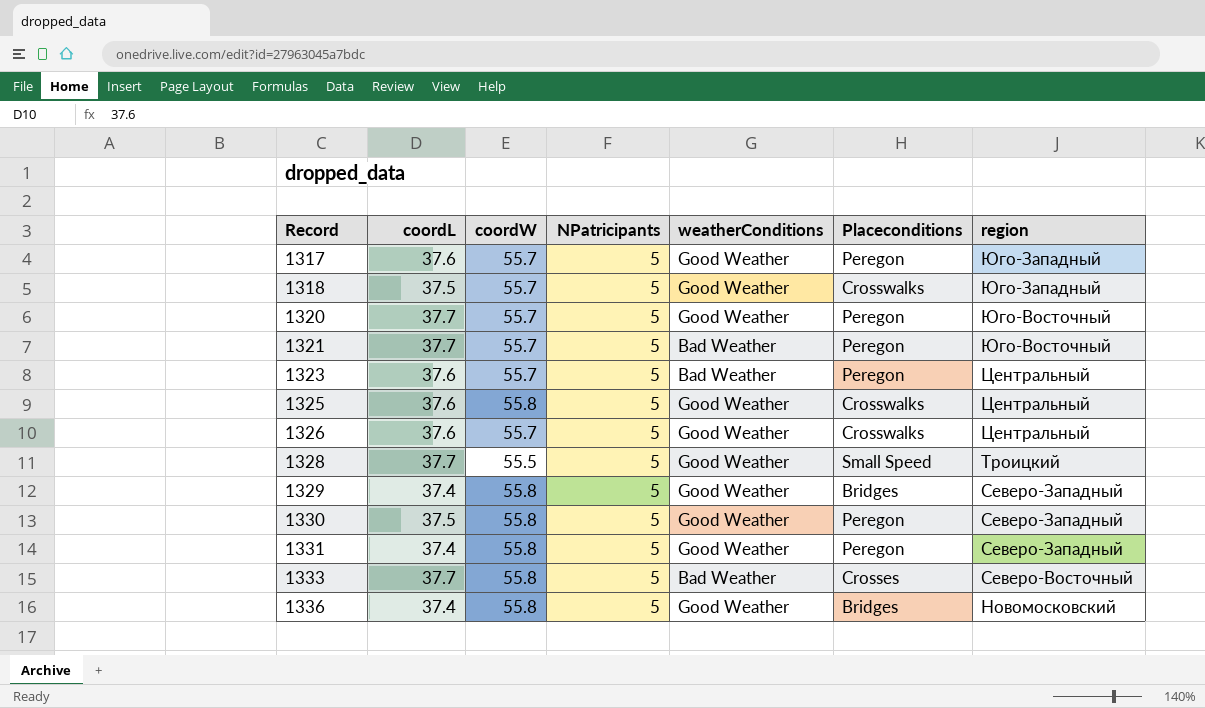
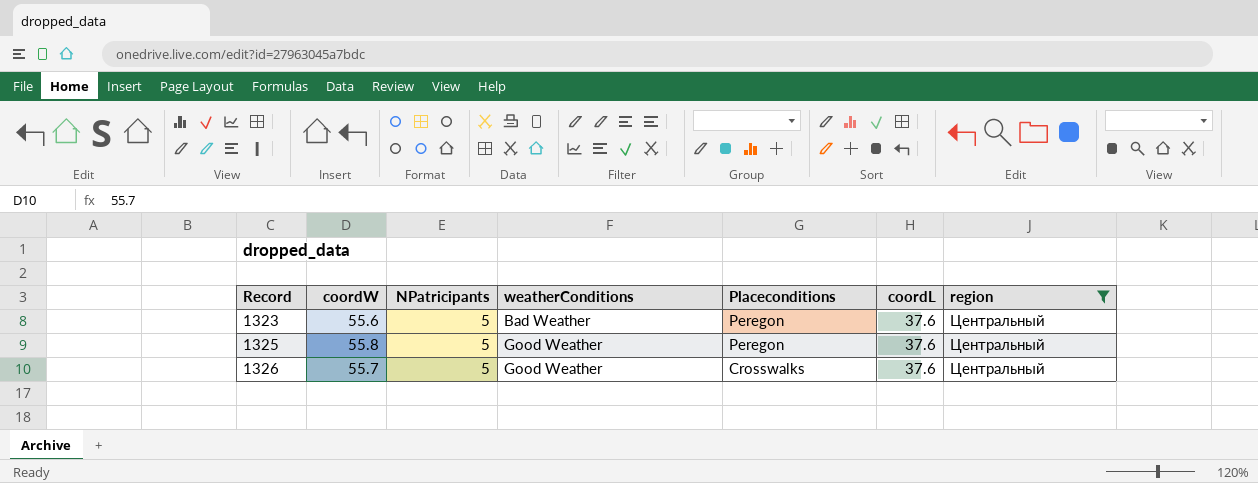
filter: none -> region = Центральный
column coordL | position: 2 -> 6
1323 | coordW: 55.7 -> 55.6
1325 | Placeconditions: Crosswalks -> Peregon

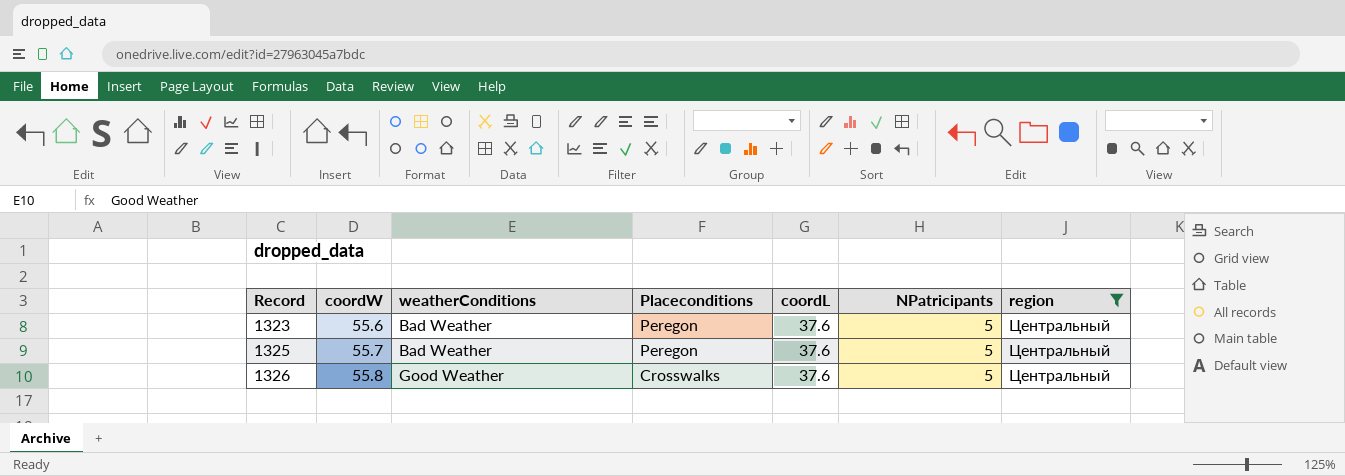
column NPatricipants | position: 3 -> 6
1325 | coordW: 55.8 -> 55.7
1325 | weatherConditions: Good Weather -> Bad Weather
1326 | coordW: 55.7 -> 55.8

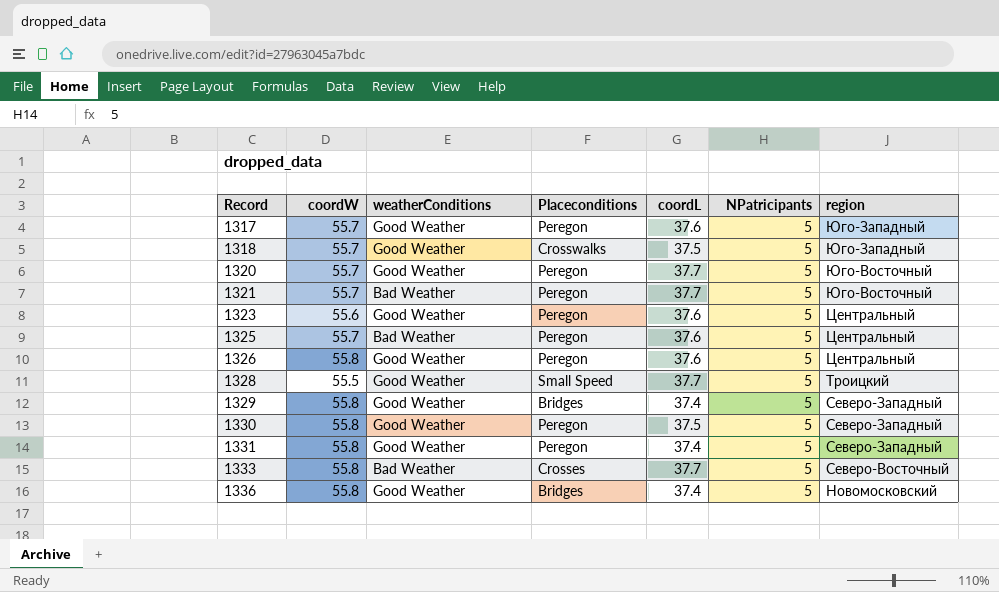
filter: region = Центральный -> none
1323 | weatherConditions: Bad Weather -> Good Weather
1326 | Placeconditions: Crosswalks -> Peregon

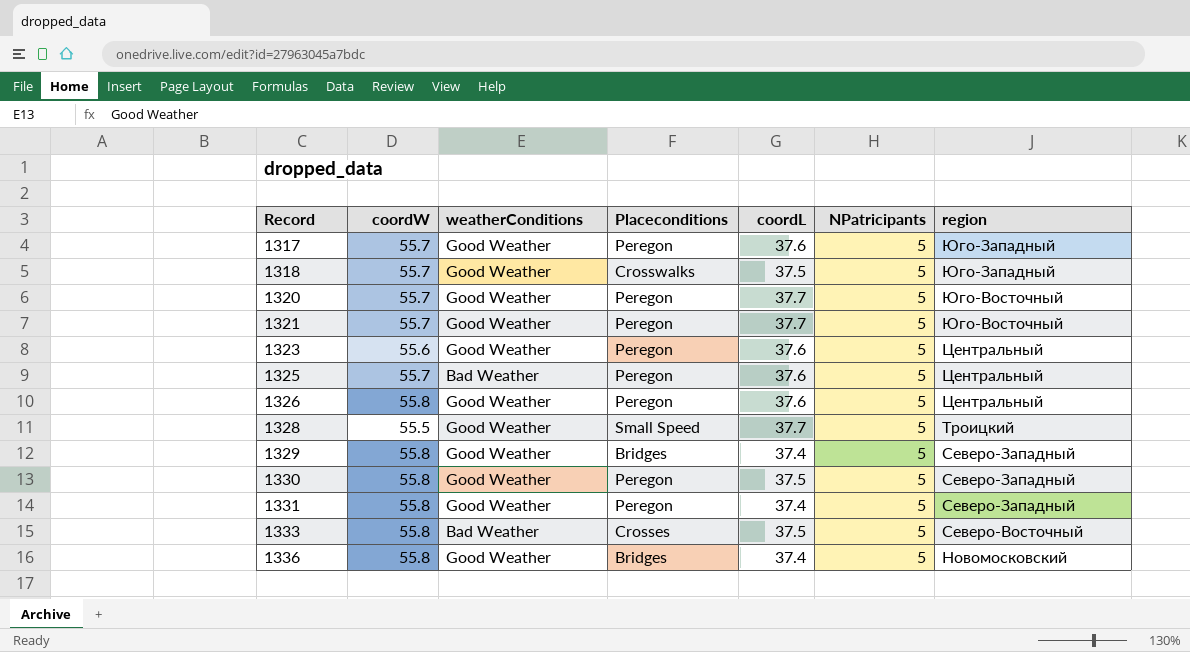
1321 | weatherConditions: Bad Weather -> Good Weather
1333 | coordL: 37.7 -> 37.5

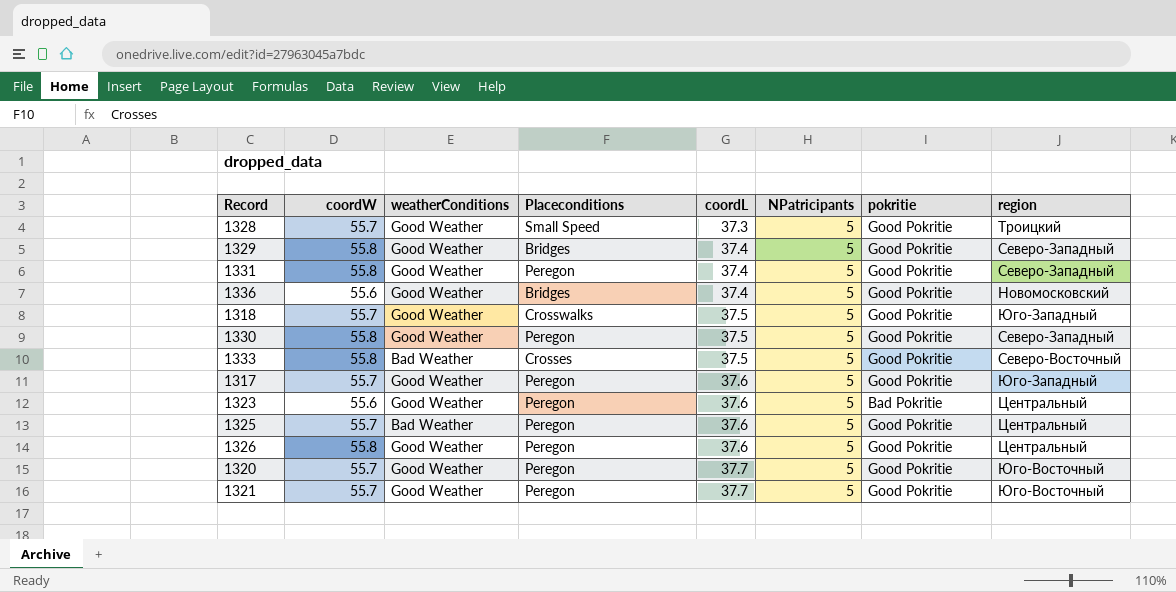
row order: Record ascending -> coordL ascending
column pokritie | position: none -> 7
1328 | coordW: 55.5 -> 55.7
1328 | coordL: 37.7 -> 37.3
1336 | coordW: 55.8 -> 55.6

